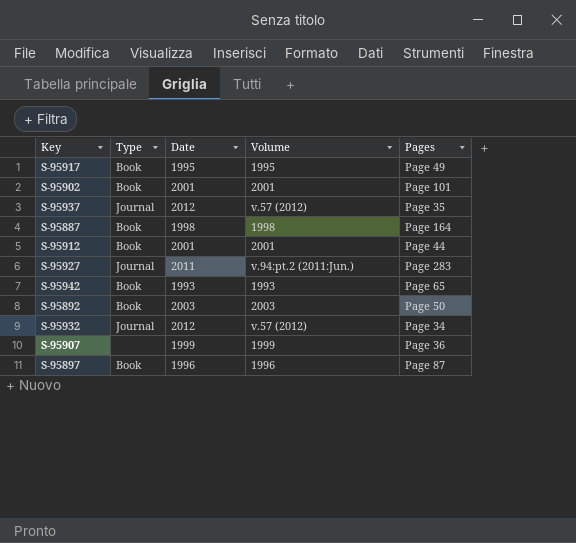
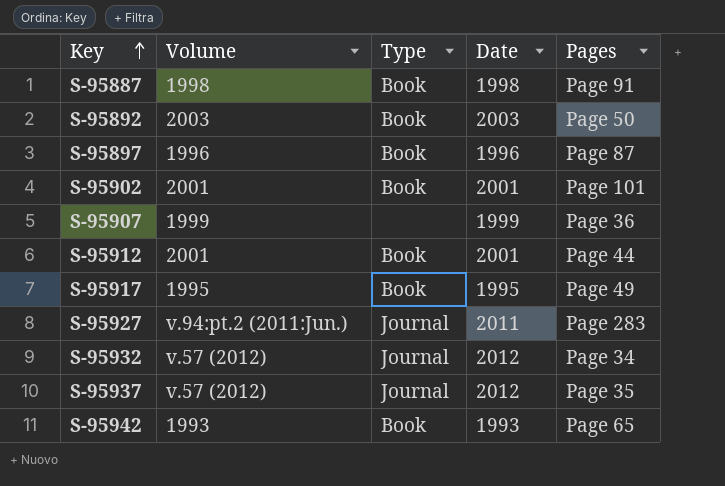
row order: none -> Key ascending
column Volume | position: 4 -> 2
S-95887 | Pages: Page 164 -> Page 91

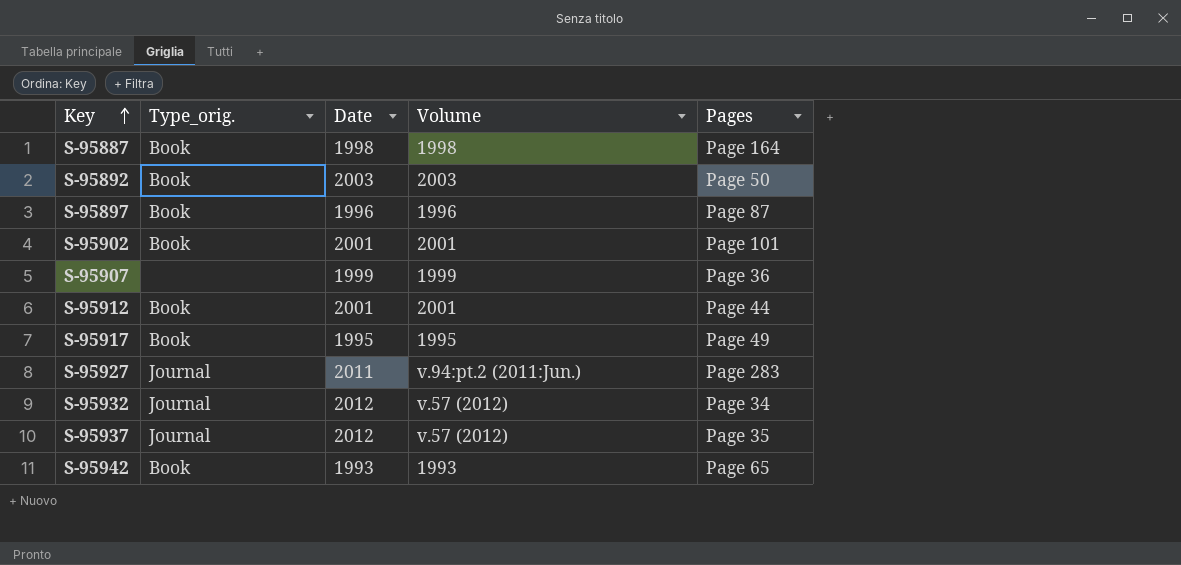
column name: Type -> Type_orig.
column Volume | position: 2 -> 4
S-95887 | Pages: Page 91 -> Page 164

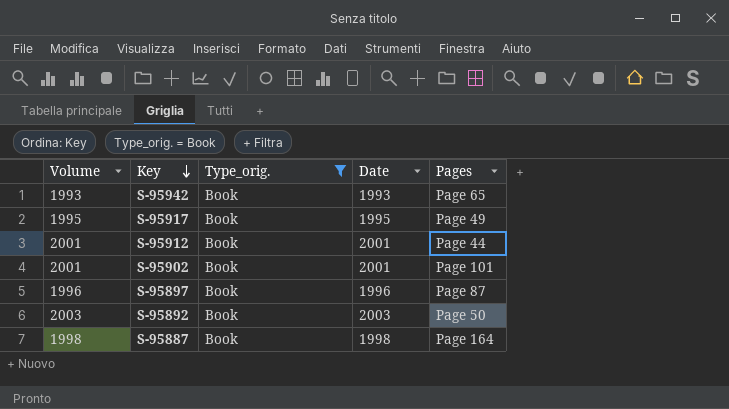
filter: none -> Type_orig. = Book
row order: Key ascending -> Key descending
column Volume | position: 4 -> 1

